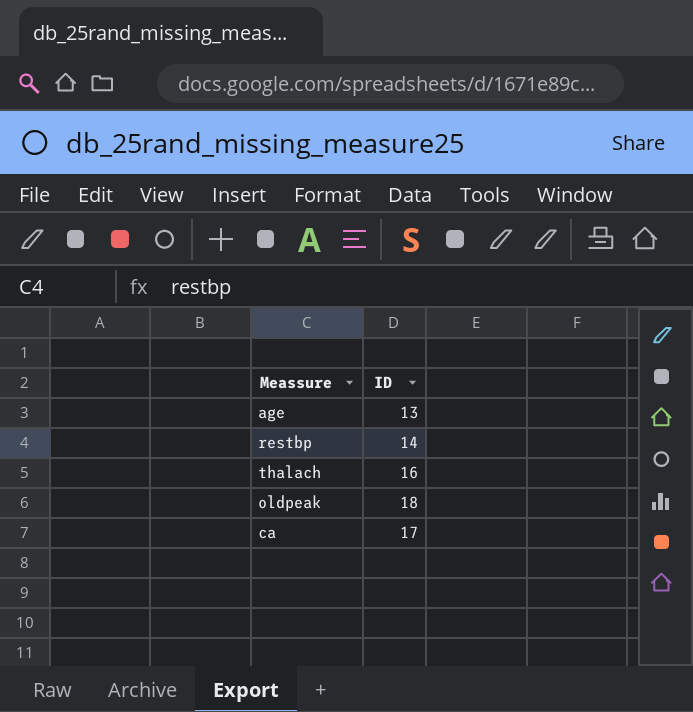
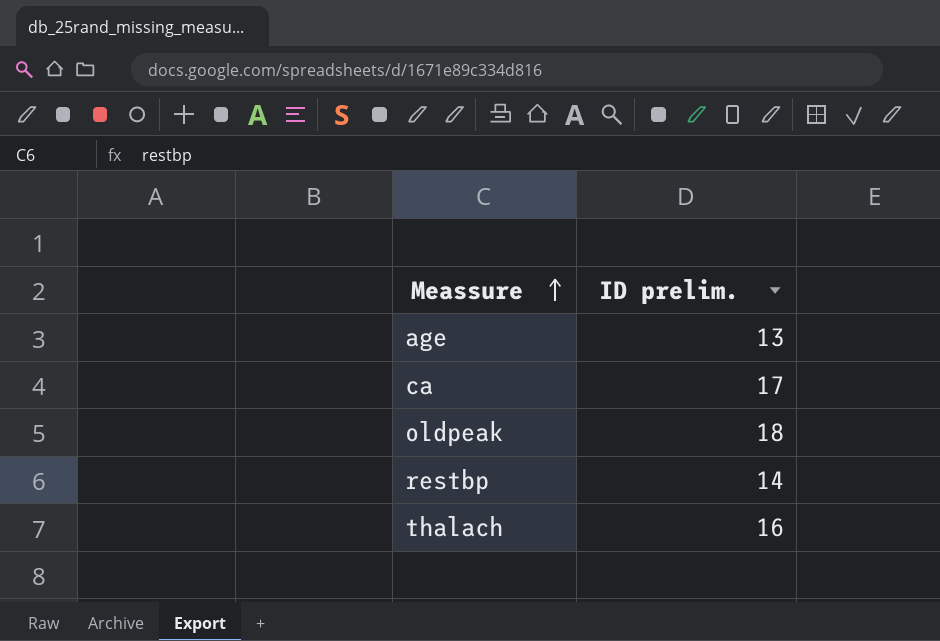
row order: none -> Meassure ascending
column name: ID -> ID prelim.

